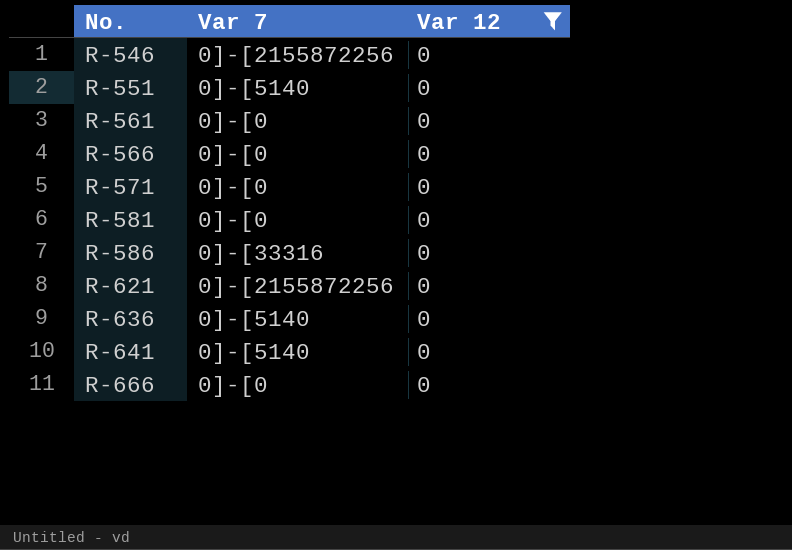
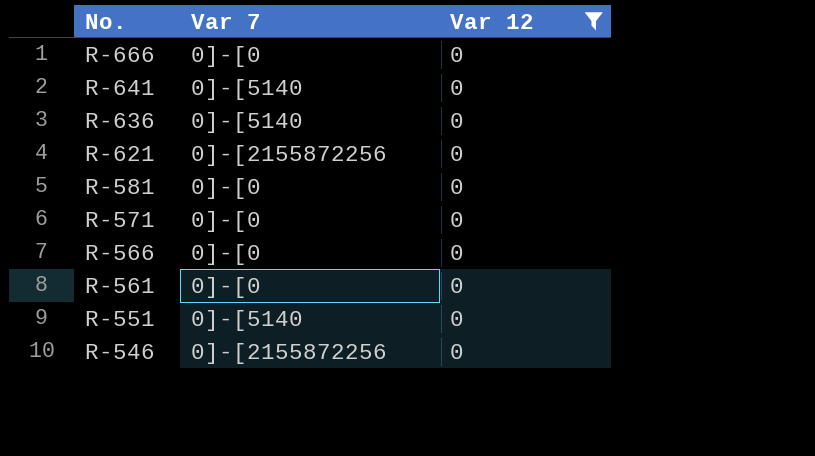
row order: No. ascending -> No. descending
row R-586: 0]-[33316 | 0 -> none

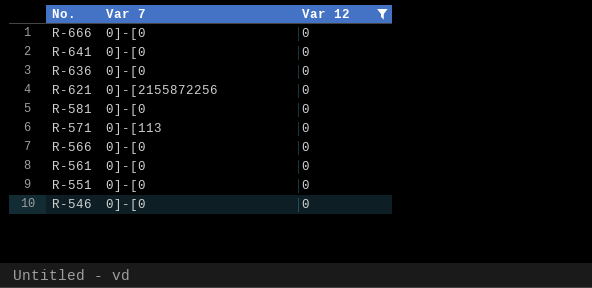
R-641 | Var 7: 0]-[5140 -> 0]-[0
R-636 | Var 7: 0]-[5140 -> 0]-[0
R-571 | Var 7: 0]-[0 -> 0]-[113
R-551 | Var 7: 0]-[5140 -> 0]-[0
R-546 | Var 7: 0]-[2155872256 -> 0]-[0

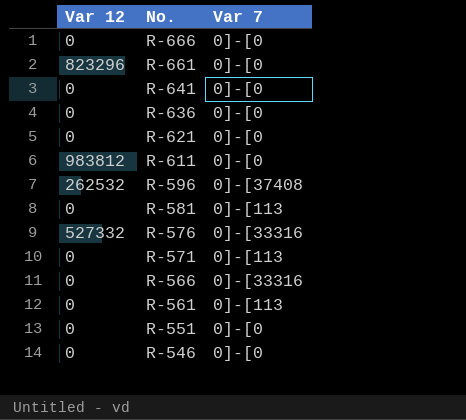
filter: Var 12 = 0 -> none
column Var 12 | position: 3 -> 1
R-621 | Var 7: 0]-[2155872256 -> 0]-[0
R-581 | Var 7: 0]-[0 -> 0]-[113
R-566 | Var 7: 0]-[0 -> 0]-[33316
R-561 | Var 7: 0]-[0 -> 0]-[113

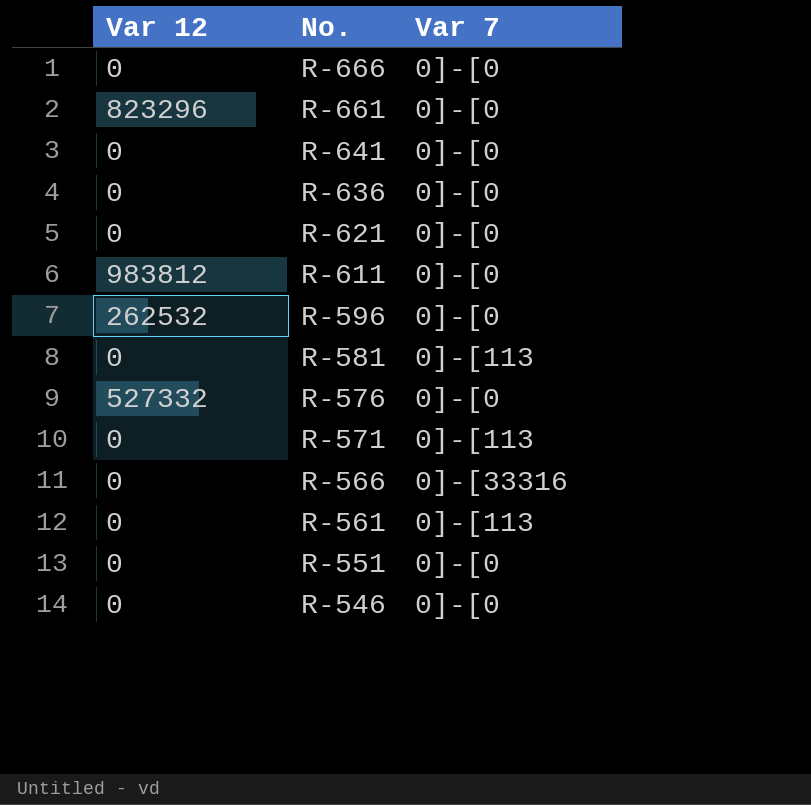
R-596 | Var 7: 0]-[37408 -> 0]-[0
R-576 | Var 7: 0]-[33316 -> 0]-[0

